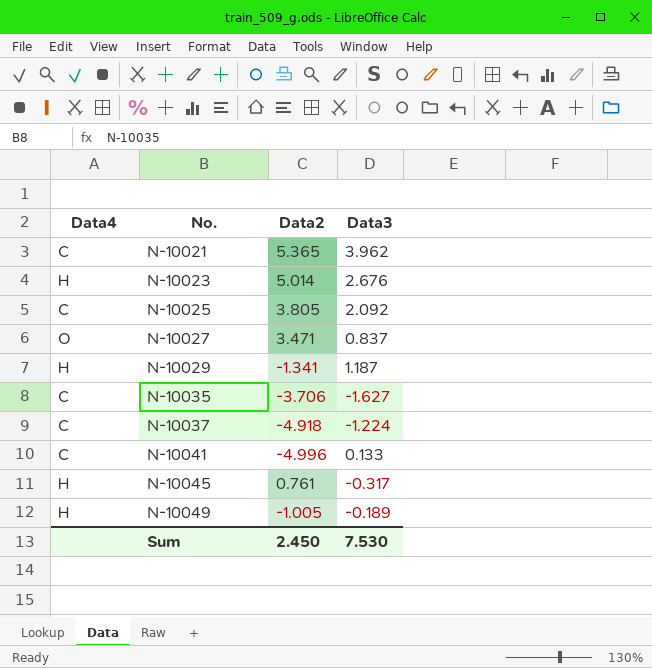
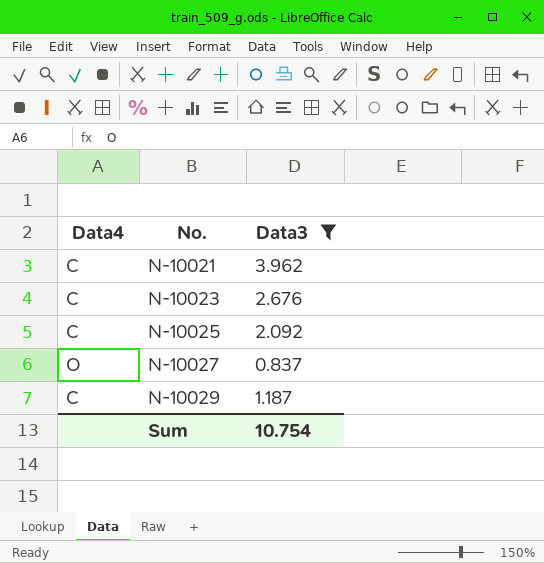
filter: none -> Data3 >= 0.837
column Data2 | position: 3 -> none
N-10023 | Data4: H -> C
N-10029 | Data4: H -> C
Sum | Data3: 7.530 -> 10.754

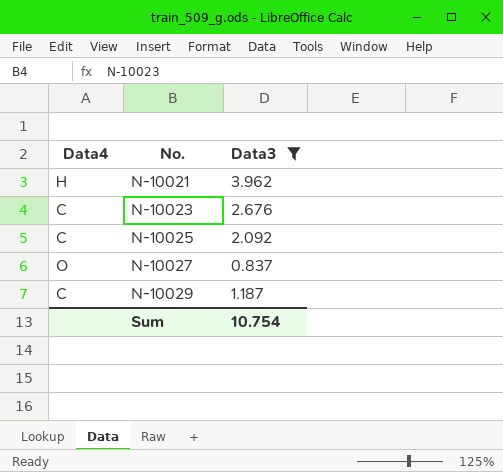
N-10021 | Data4: C -> H

